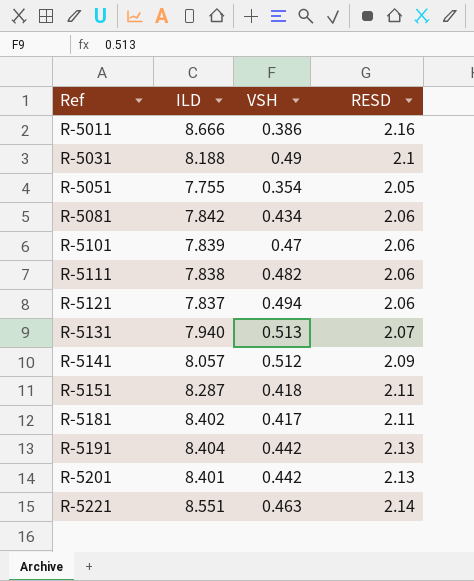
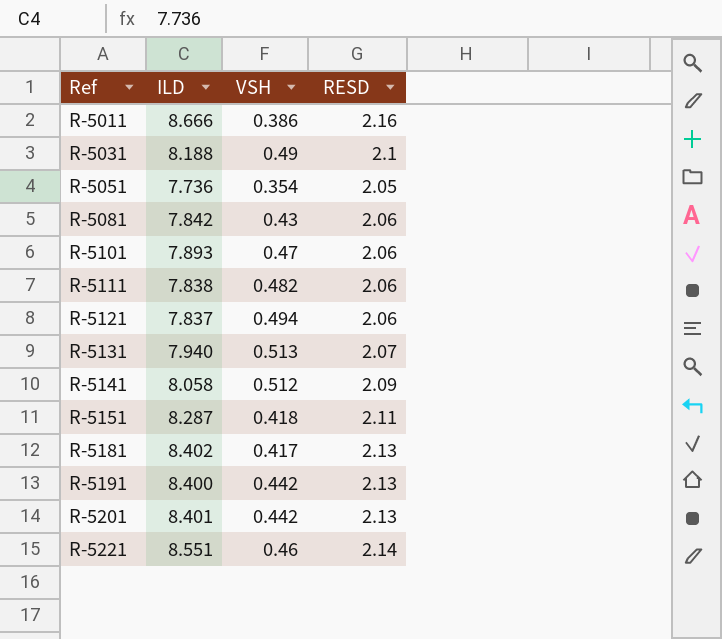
R-5051 | ILD: 7.755 -> 7.736
R-5081 | VSH: 0.434 -> 0.43
R-5101 | ILD: 7.839 -> 7.893
R-5141 | ILD: 8.057 -> 8.058
R-5181 | RESD: 2.11 -> 2.13
R-5191 | ILD: 8.404 -> 8.400
R-5221 | VSH: 0.463 -> 0.46

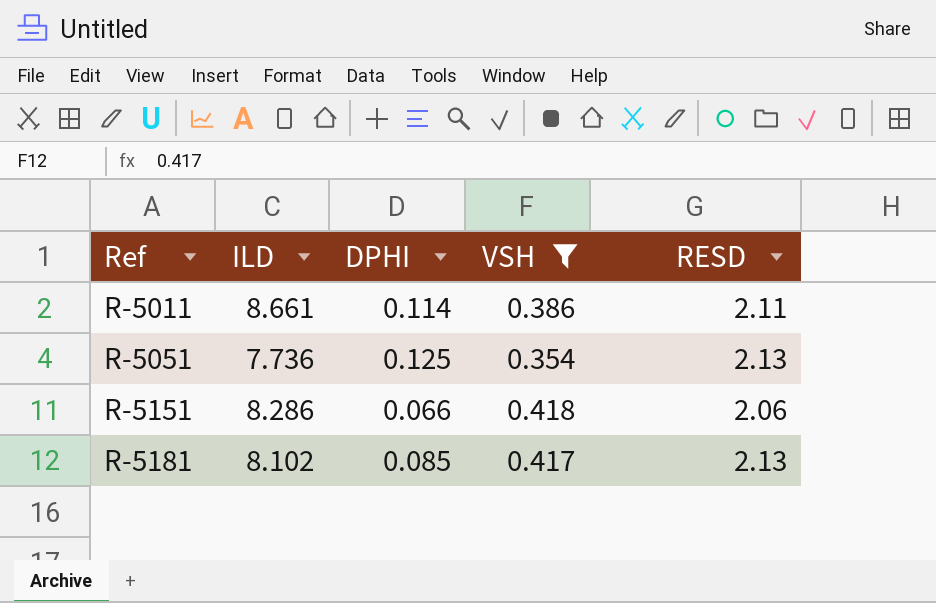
filter: none -> VSH <= 0.418
column DPHI | position: none -> 3
R-5011 | ILD: 8.666 -> 8.661
R-5011 | RESD: 2.16 -> 2.11
R-5051 | RESD: 2.05 -> 2.13
R-5151 | ILD: 8.287 -> 8.286
R-5151 | RESD: 2.11 -> 2.06
R-5181 | ILD: 8.402 -> 8.102

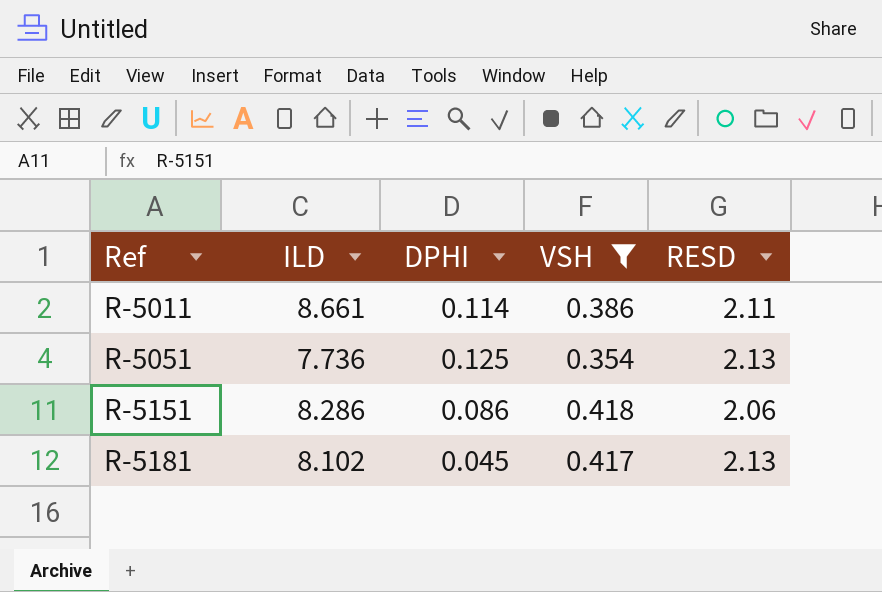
R-5151 | DPHI: 0.066 -> 0.086
R-5181 | DPHI: 0.085 -> 0.045

